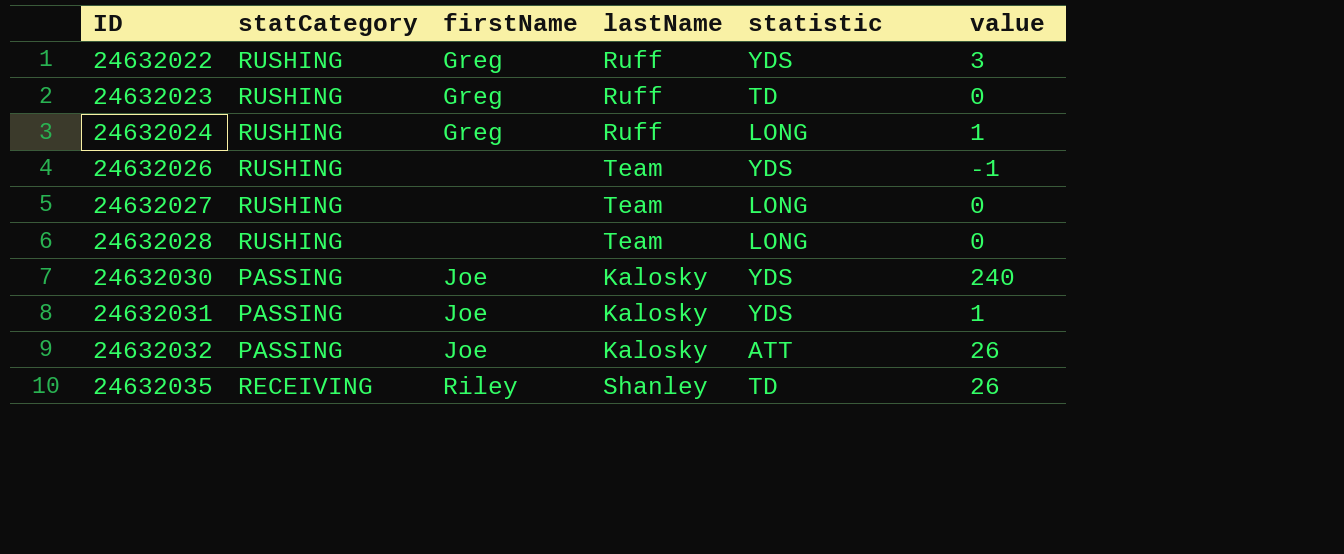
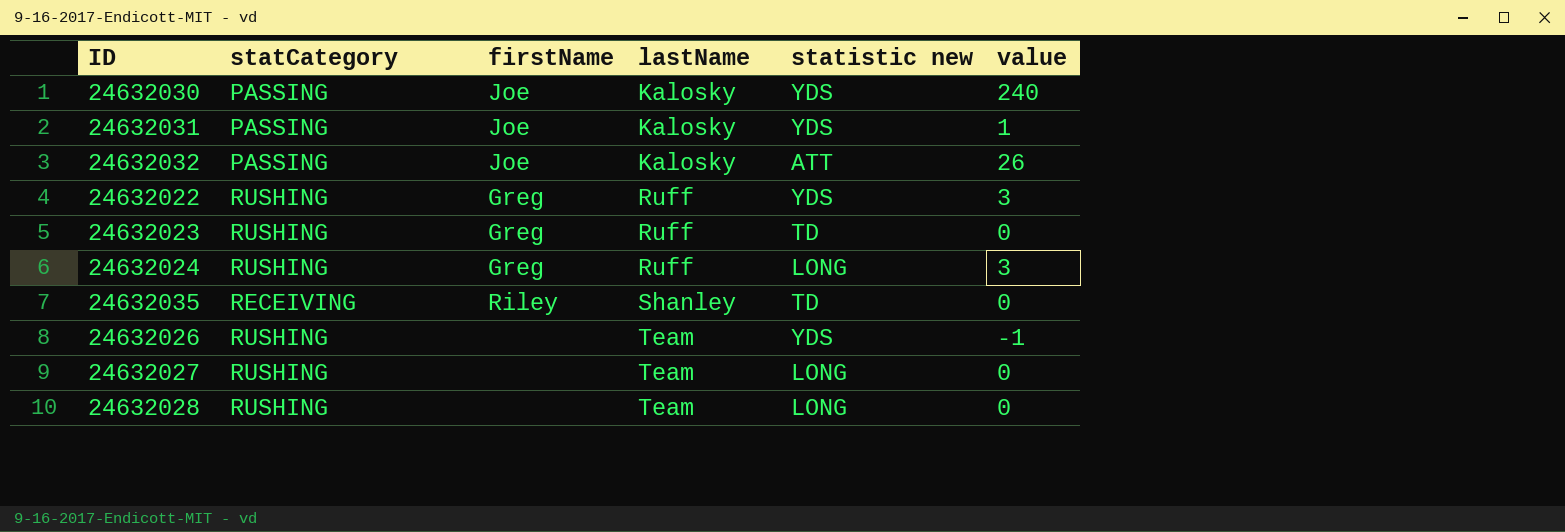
row order: ID ascending -> lastName ascending
column name: statistic -> statistic new
24632024 | value: 1 -> 3
24632035 | value: 26 -> 0

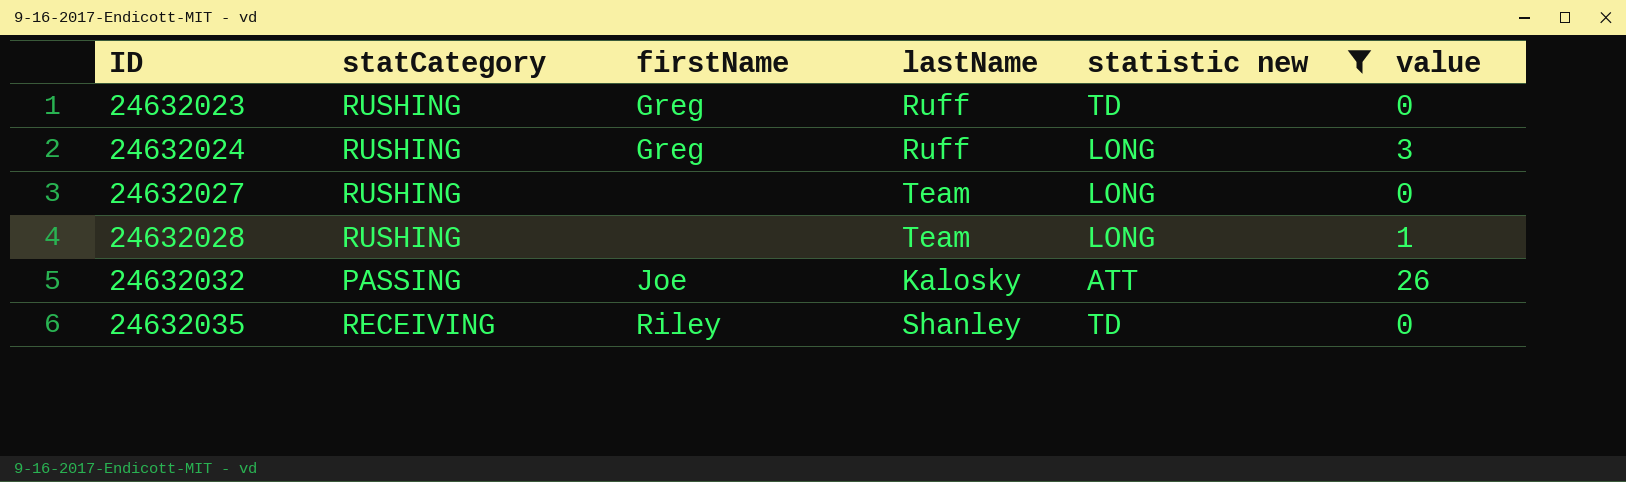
filter: none -> statistic new != YDS
row order: lastName ascending -> ID ascending
24632028 | value: 0 -> 1

